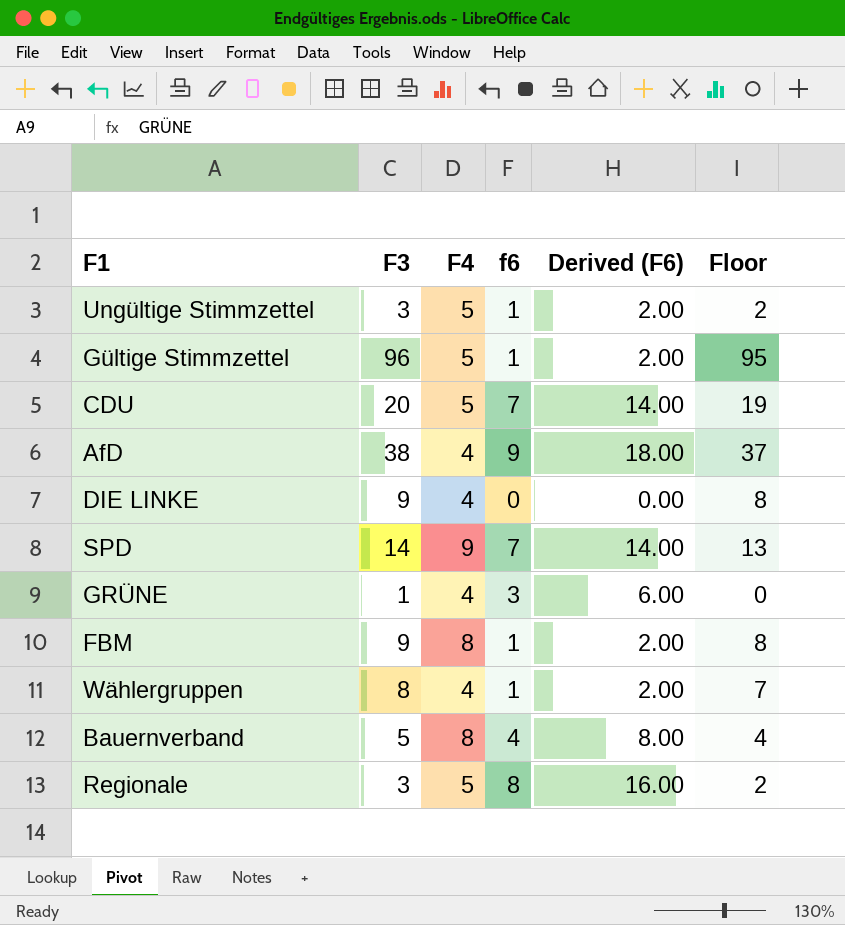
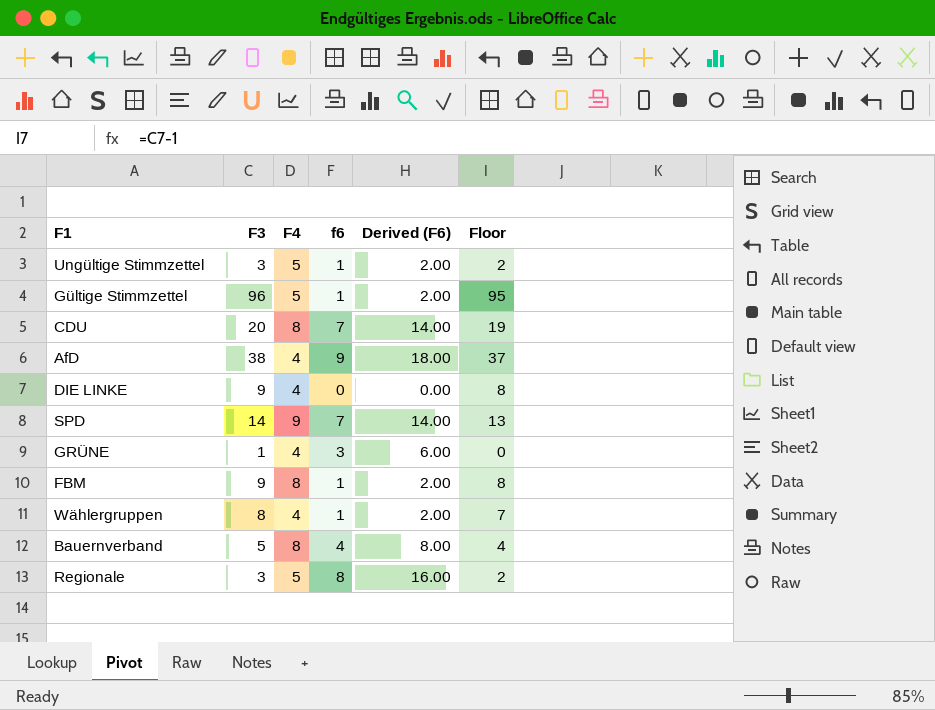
CDU | F4: 5 -> 8

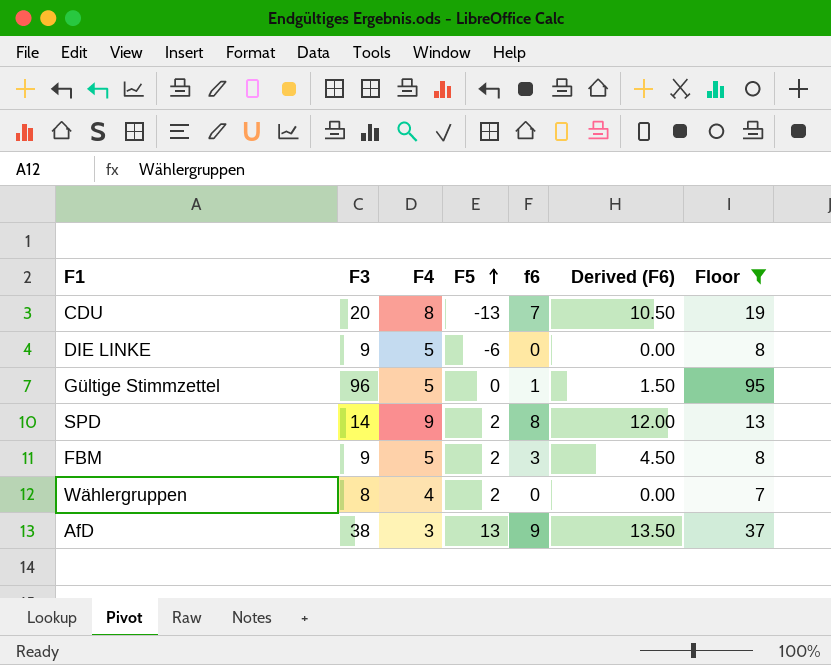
filter: none -> Floor >= 7
row order: none -> F5 ascending
column F5 | position: none -> 4
column Derived (F6) | formula: [f6] * 2 -> [f6] * 1.5
DIE LINKE | F4: 4 -> 5
SPD | f6: 7 -> 8
FBM | F4: 8 -> 5
FBM | f6: 1 -> 3
Wählergruppen | f6: 1 -> 0
AfD | F4: 4 -> 3

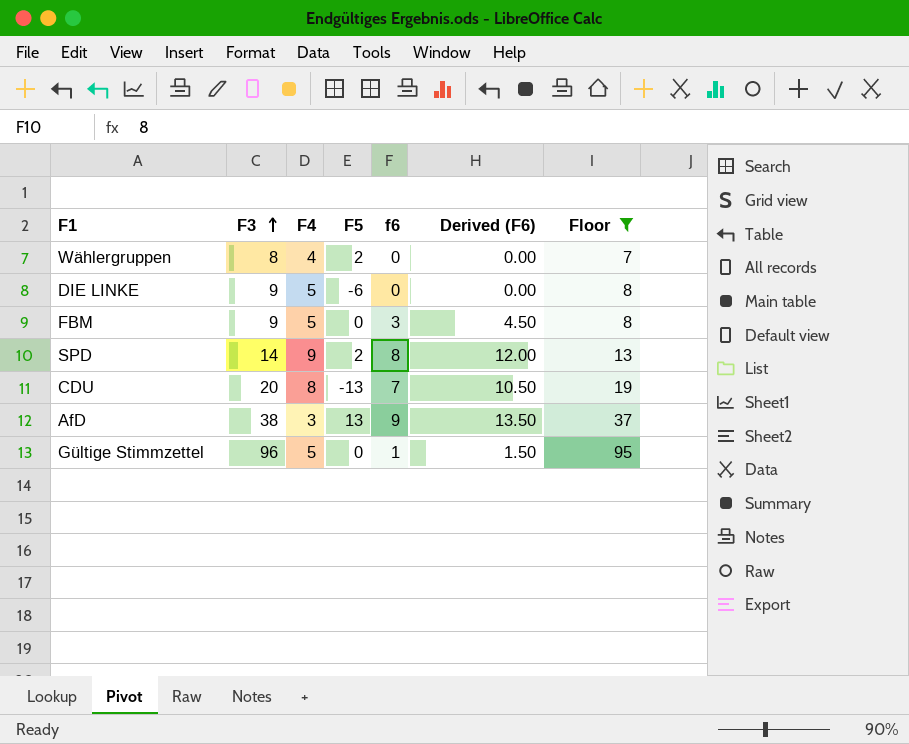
row order: F5 ascending -> F3 ascending
FBM | F5: 2 -> 0

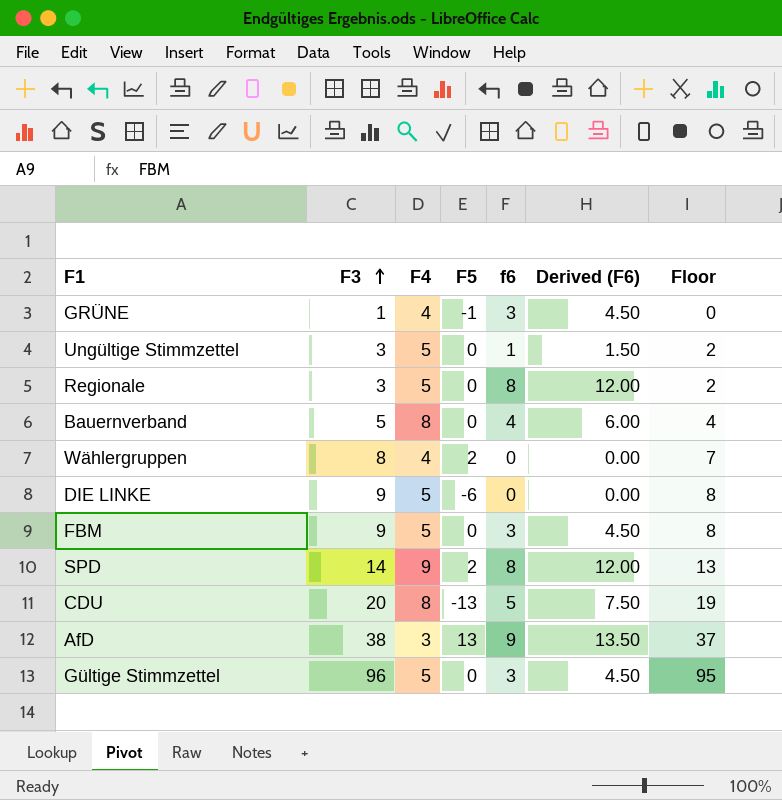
filter: Floor >= 7 -> none
CDU | f6: 7 -> 5
CDU | Derived (F6): 10.50 -> 7.50
Gültige Stimmzettel | f6: 1 -> 3
Gültige Stimmzettel | Derived (F6): 1.50 -> 4.50

